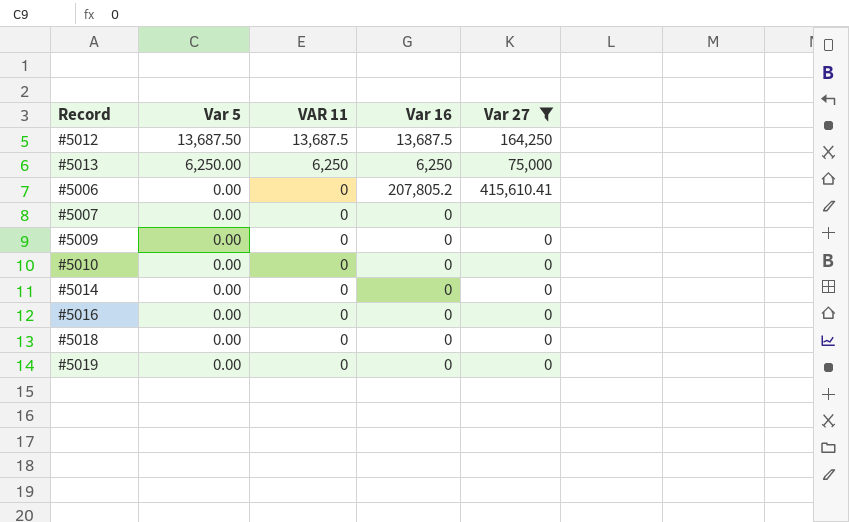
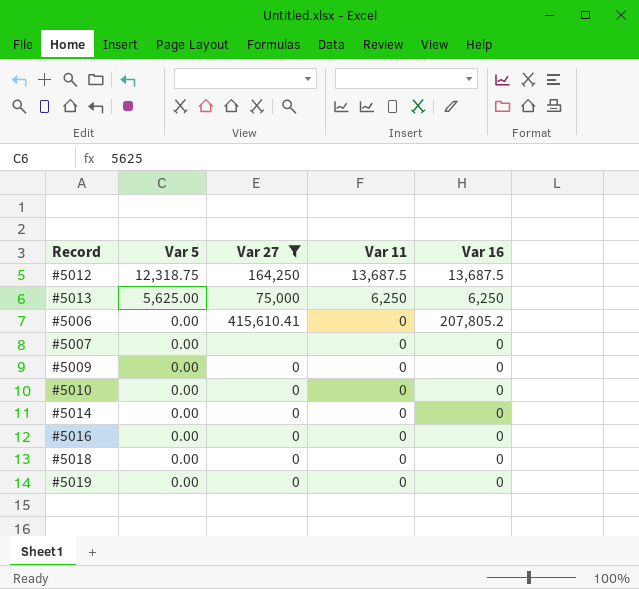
column Var 27 | position: 5 -> 3
column name: VAR 11 -> Var 11
#5012 | Var 5: 13,687.50 -> 12,318.75
#5013 | Var 5: 6,250.00 -> 5,625.00

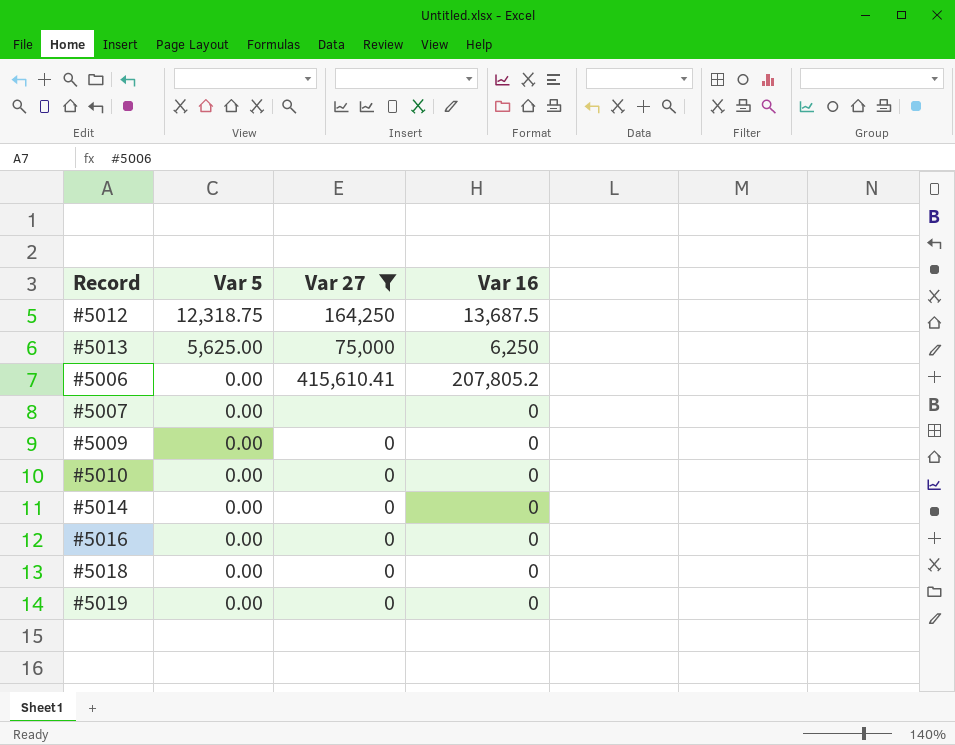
column Var 11 | position: 4 -> none

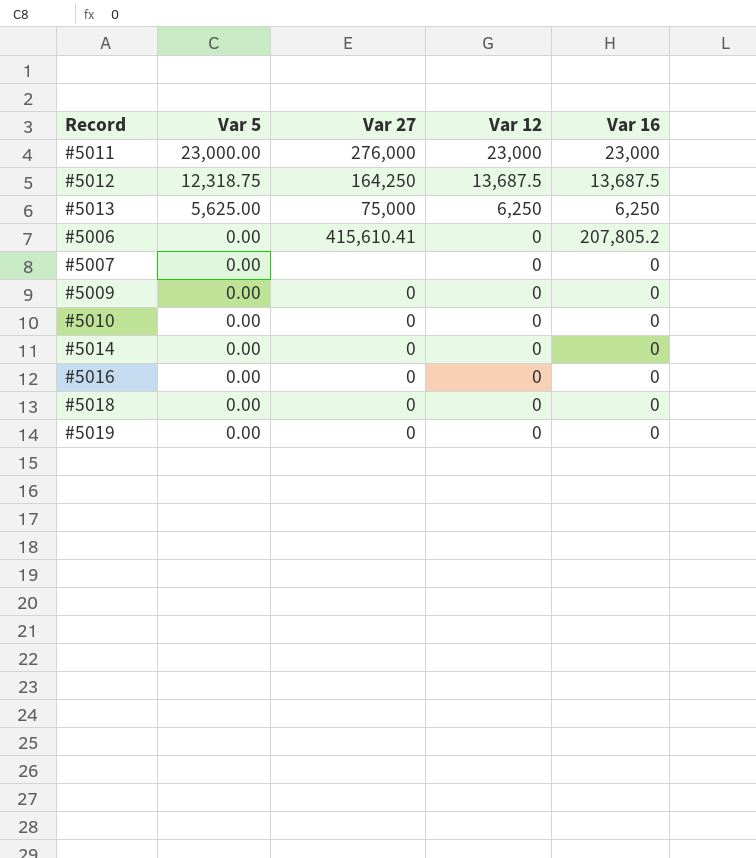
filter: Var 27 != 276,000 -> none
column Var 12 | position: none -> 4

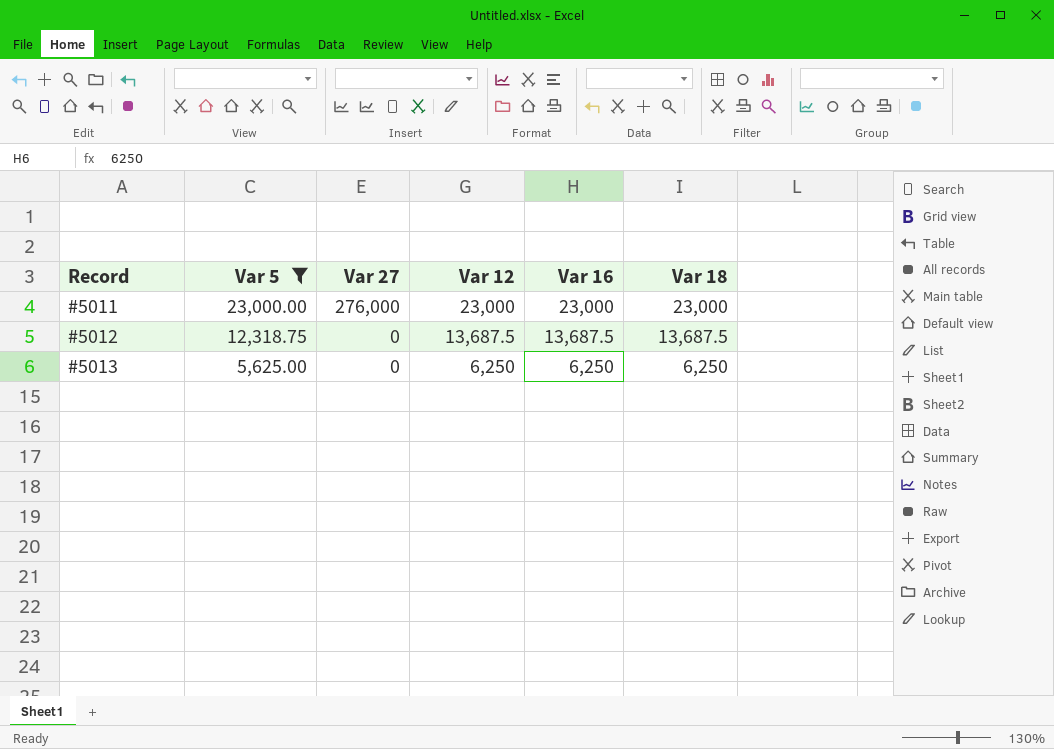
filter: none -> Var 5 != 0.00
column Var 18 | position: none -> 6
#5012 | Var 27: 164,250 -> 0
#5013 | Var 27: 75,000 -> 0

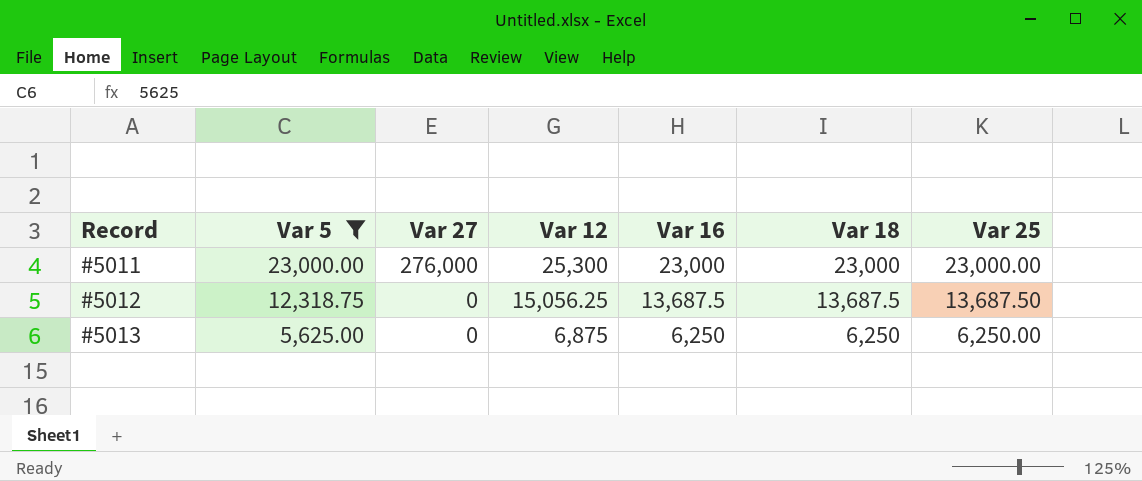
column Var 25 | position: none -> 7
#5011 | Var 12: 23,000 -> 25,300
#5012 | Var 12: 13,687.5 -> 15,056.25
#5013 | Var 12: 6,250 -> 6,875

